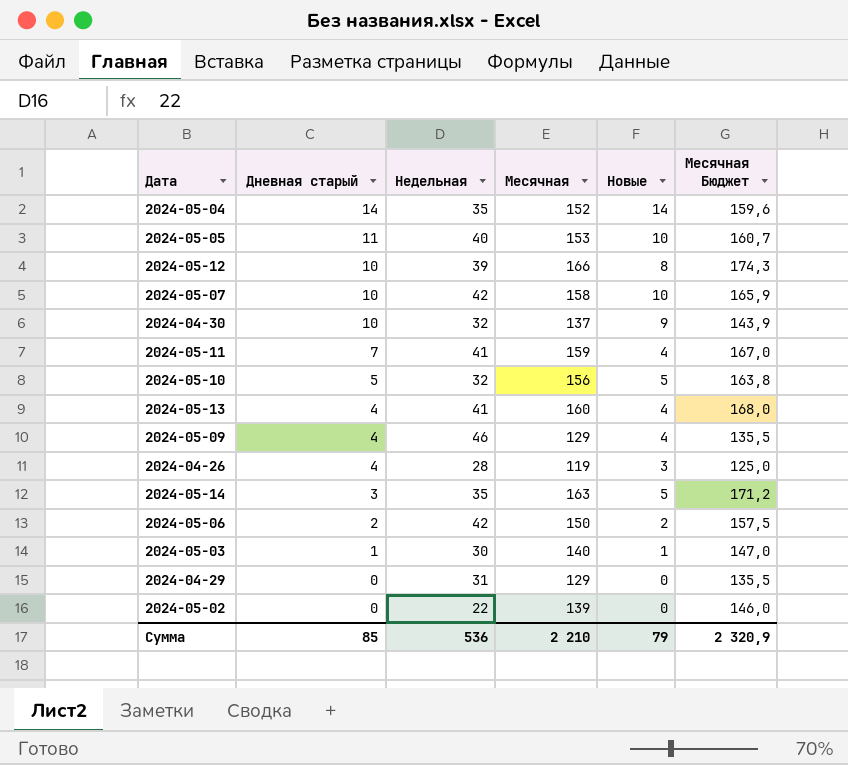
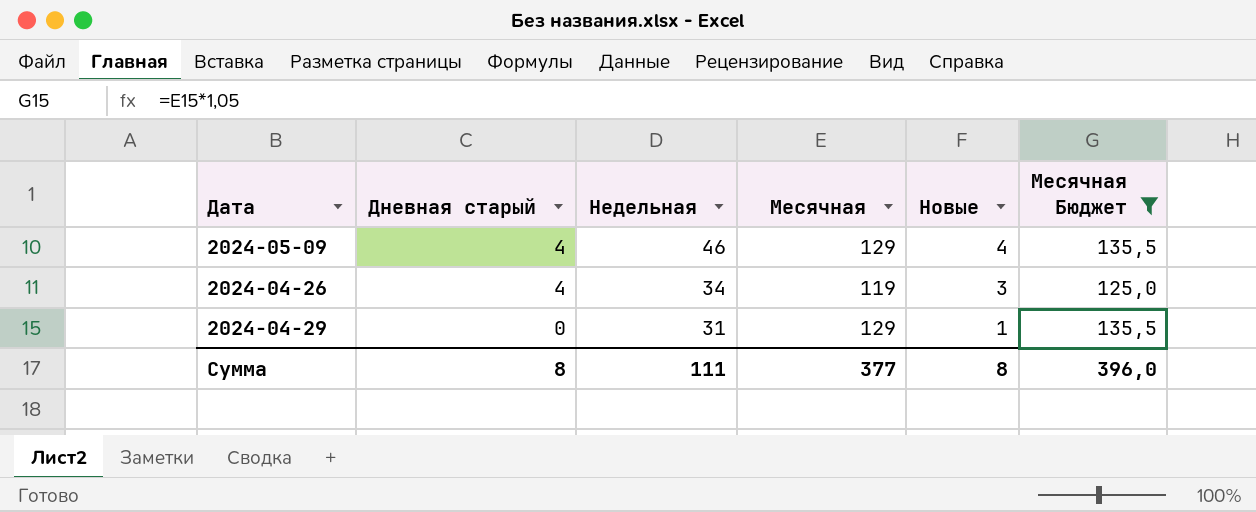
filter: none -> Месячная Бюджет <= 135,5
2024-04-26 | Недельная: 28 -> 34
2024-04-29 | Новые: 0 -> 1
Сумма | Дневная старый: 85 -> 8
Сумма | Недельная: 536 -> 111
Сумма | Месячная: 2 210 -> 377
Сумма | Новые: 79 -> 8
Сумма | Месячная Бюджет: 2 320,9 -> 396,0

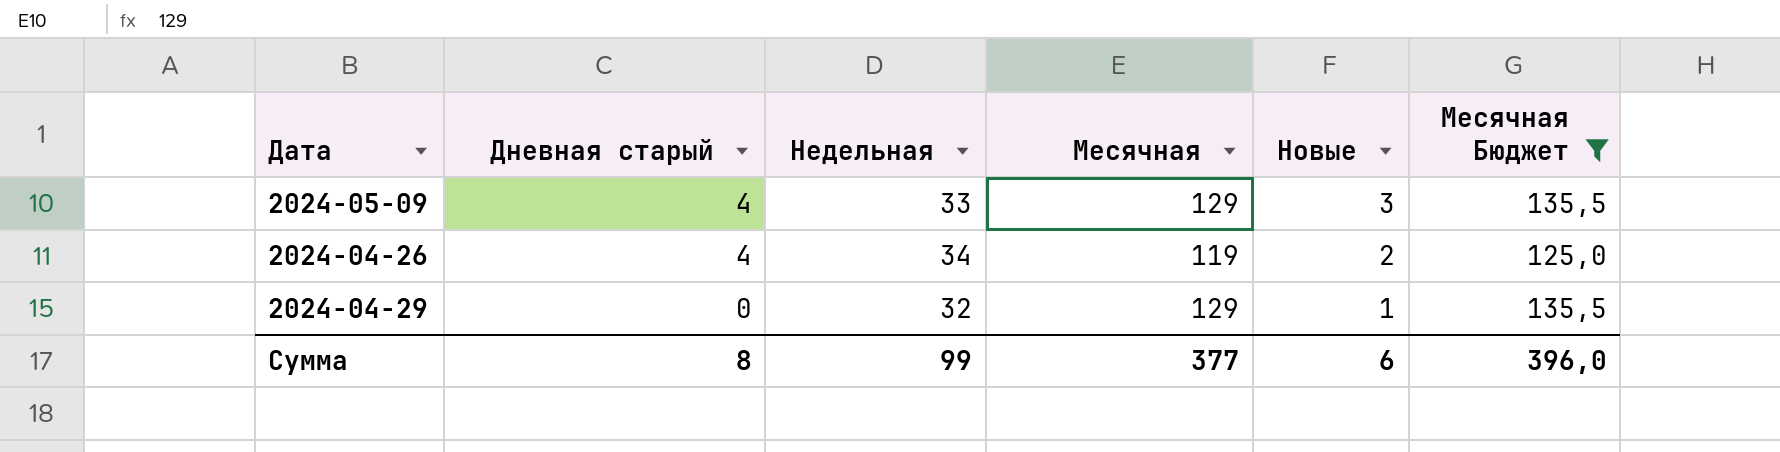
2024-05-09 | Недельная: 46 -> 33
2024-05-09 | Новые: 4 -> 3
2024-04-26 | Новые: 3 -> 2
2024-04-29 | Недельная: 31 -> 32
Сумма | Недельная: 111 -> 99
Сумма | Новые: 8 -> 6

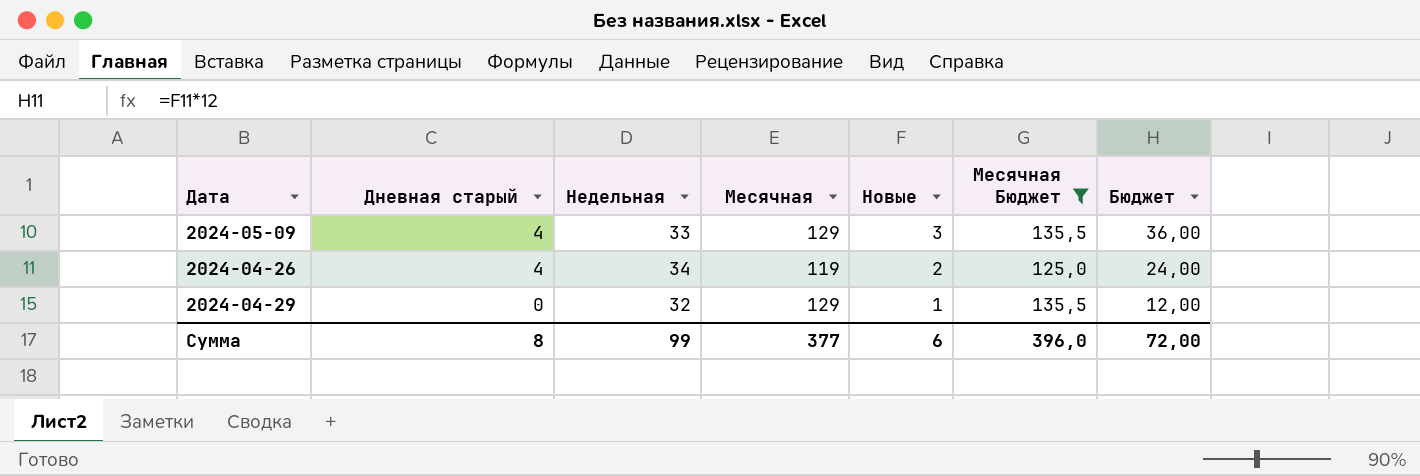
column Бюджет | formula: none -> [Новые] * 12

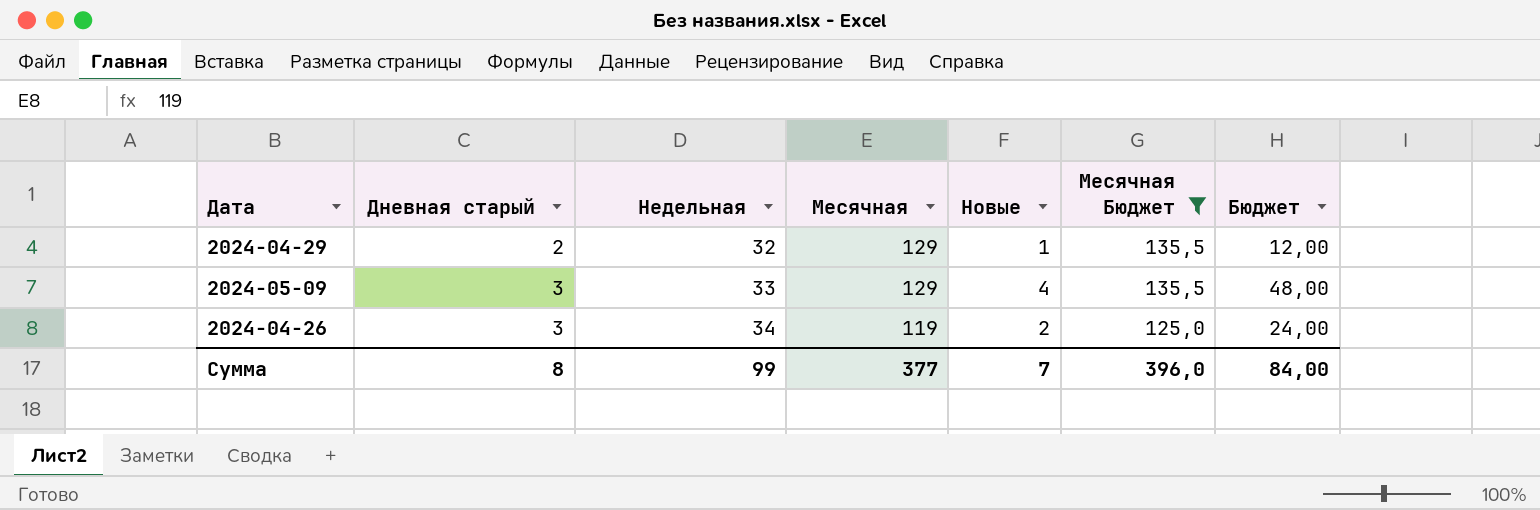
row order: Дневная старый descending -> Дневная старый ascending
2024-04-29 | Дневная старый: 0 -> 2
2024-05-09 | Дневная старый: 4 -> 3
2024-05-09 | Новые: 3 -> 4
2024-05-09 | Бюджет: 36,00 -> 48,00
2024-04-26 | Дневная старый: 4 -> 3
Сумма | Новые: 6 -> 7
Сумма | Бюджет: 72,00 -> 84,00

